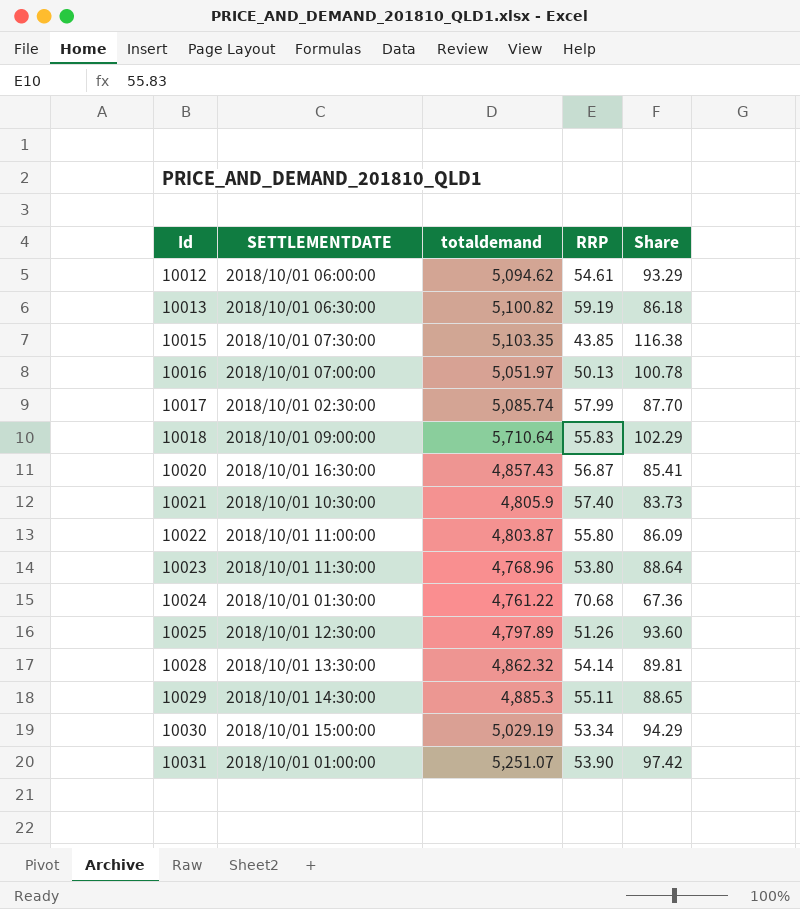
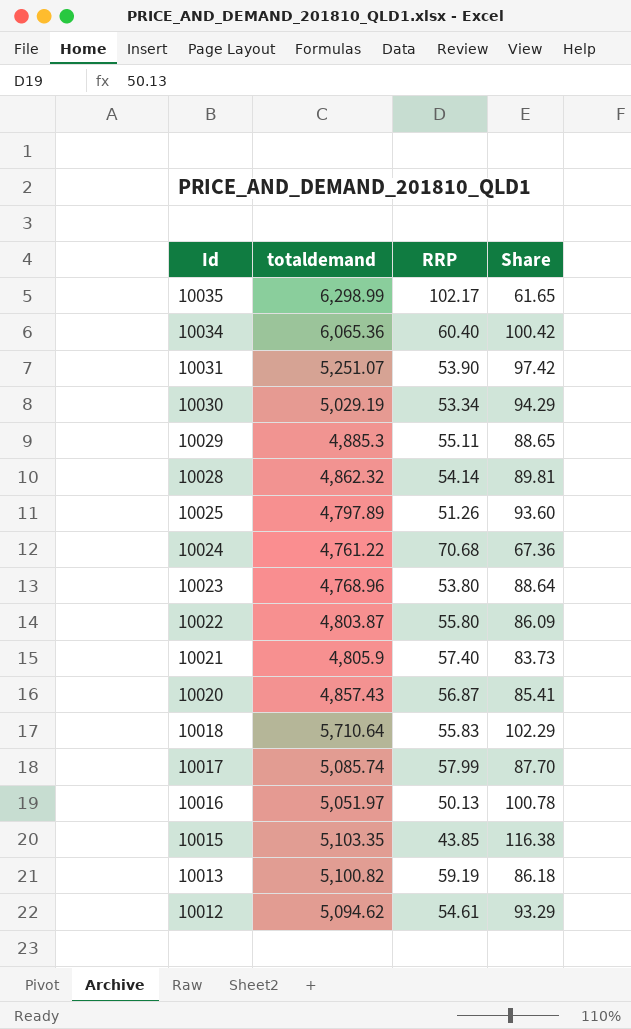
row order: Id ascending -> Id descending
column SETTLEMENTDATE | position: 2 -> none
row 10035: none -> 6,298.99 | 102.17 | 61.65
row 10034: none -> 6,065.36 | 60.40 | 100.42

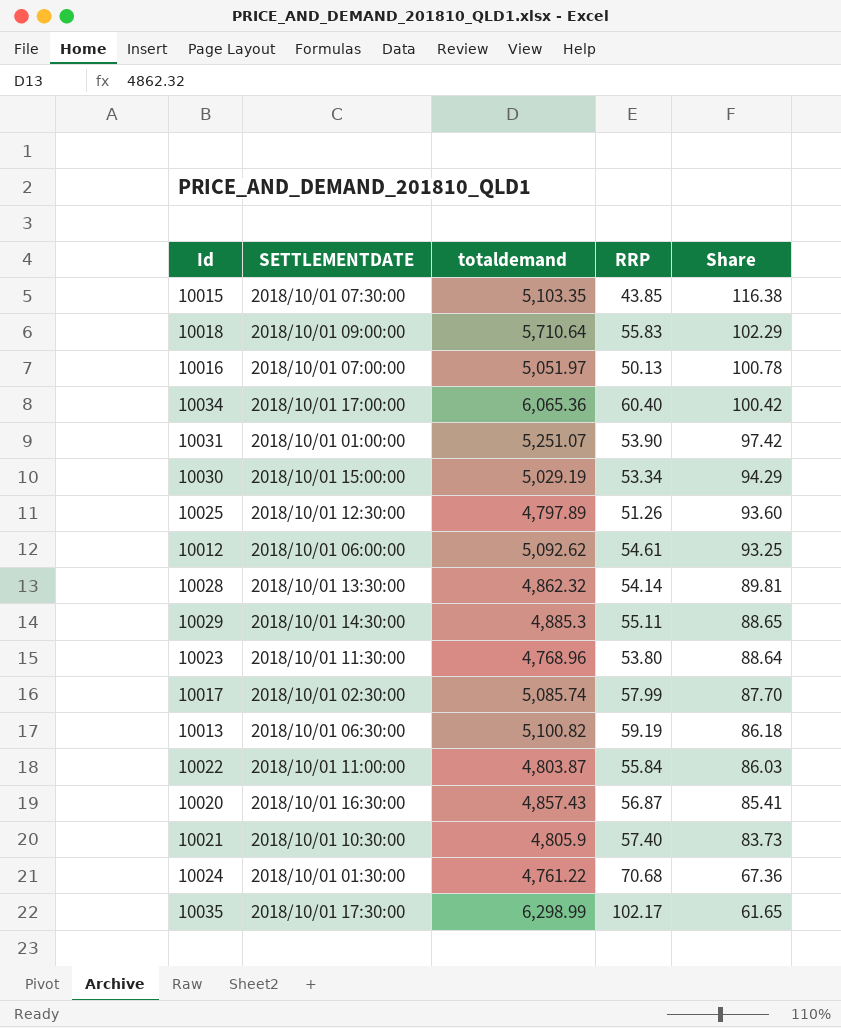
row order: Id descending -> Share descending
column SETTLEMENTDATE | position: none -> 2
10012 | totaldemand: 5,094.62 -> 5,092.62
10012 | Share: 93.29 -> 93.25
10022 | RRP: 55.80 -> 55.84
10022 | Share: 86.09 -> 86.03

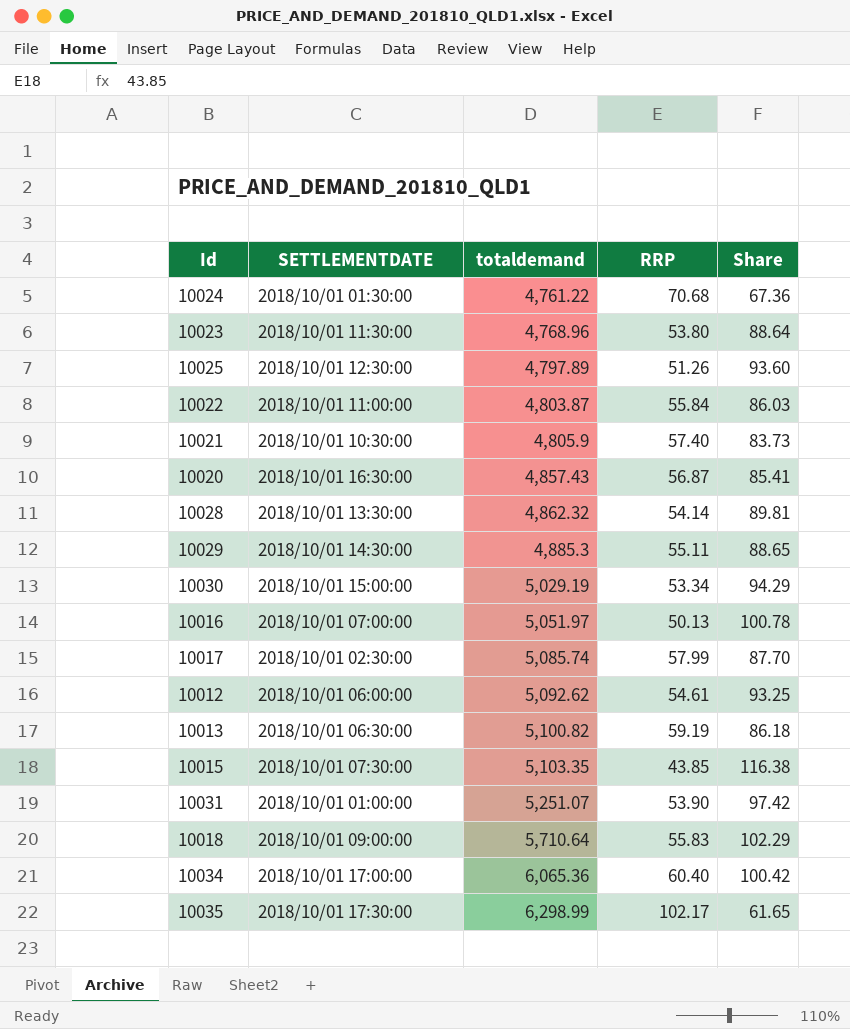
row order: Share descending -> totaldemand ascending

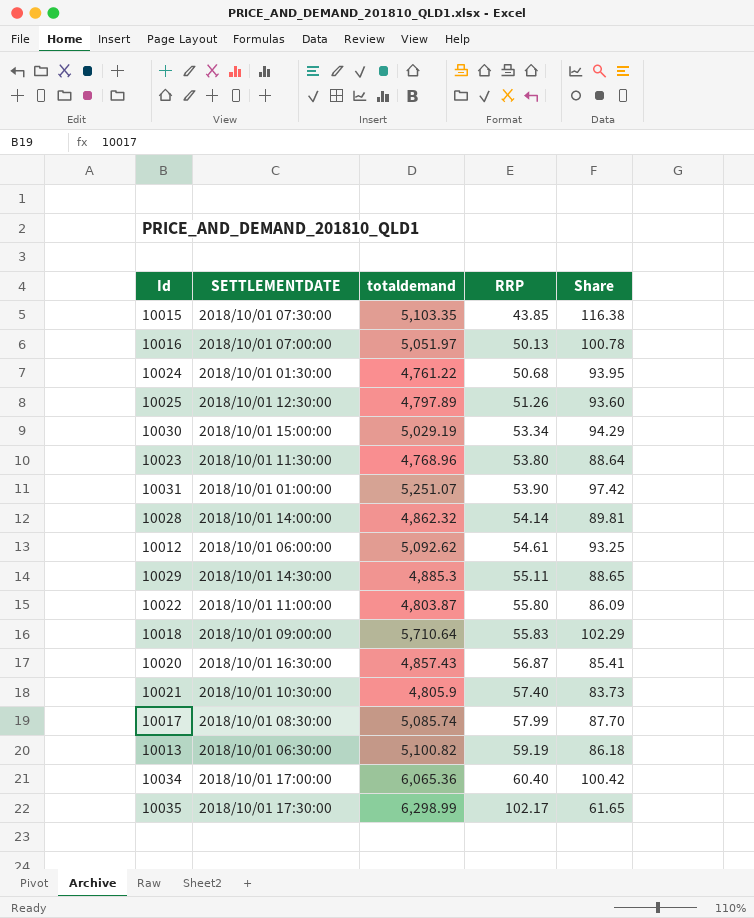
row order: totaldemand ascending -> RRP ascending
10024 | RRP: 70.68 -> 50.68
10024 | Share: 67.36 -> 93.95
10028 | SETTLEMENTDATE: 2018/10/01 13:30:00 -> 2018/10/01 14:00:00
10022 | RRP: 55.84 -> 55.80
10022 | Share: 86.03 -> 86.09
10017 | SETTLEMENTDATE: 2018/10/01 02:30:00 -> 2018/10/01 08:30:00

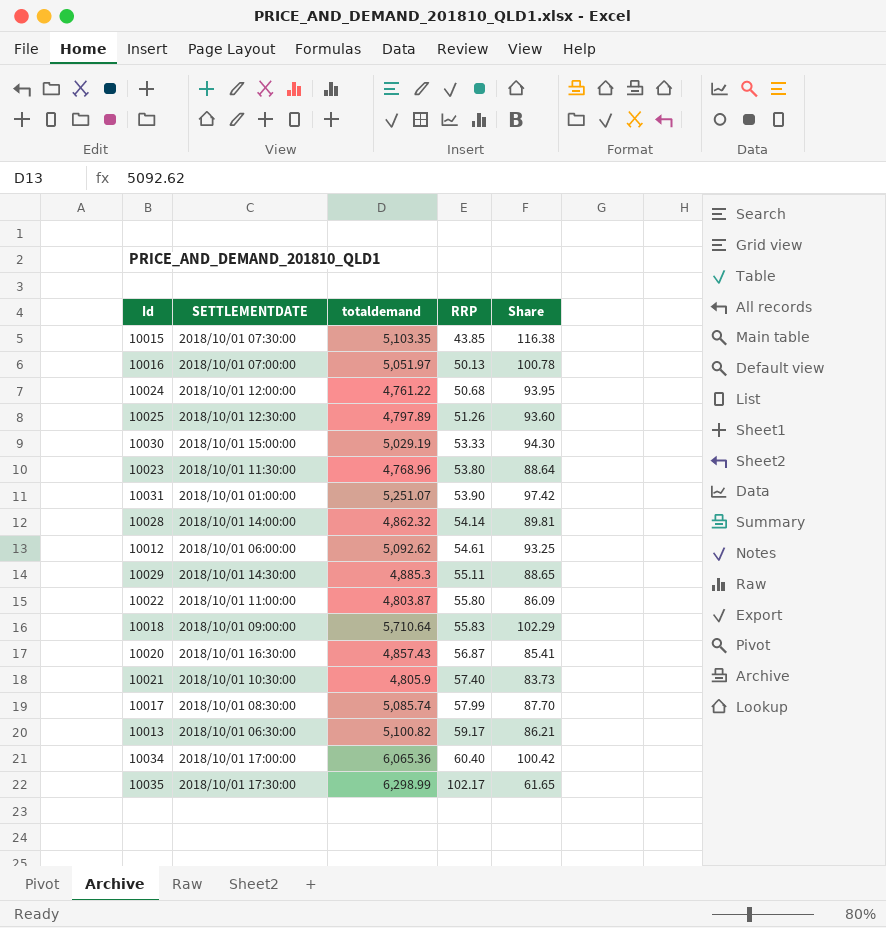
10024 | SETTLEMENTDATE: 2018/10/01 01:30:00 -> 2018/10/01 12:00:00
10030 | RRP: 53.34 -> 53.33
10030 | Share: 94.29 -> 94.30
10013 | RRP: 59.19 -> 59.17
10013 | Share: 86.18 -> 86.21

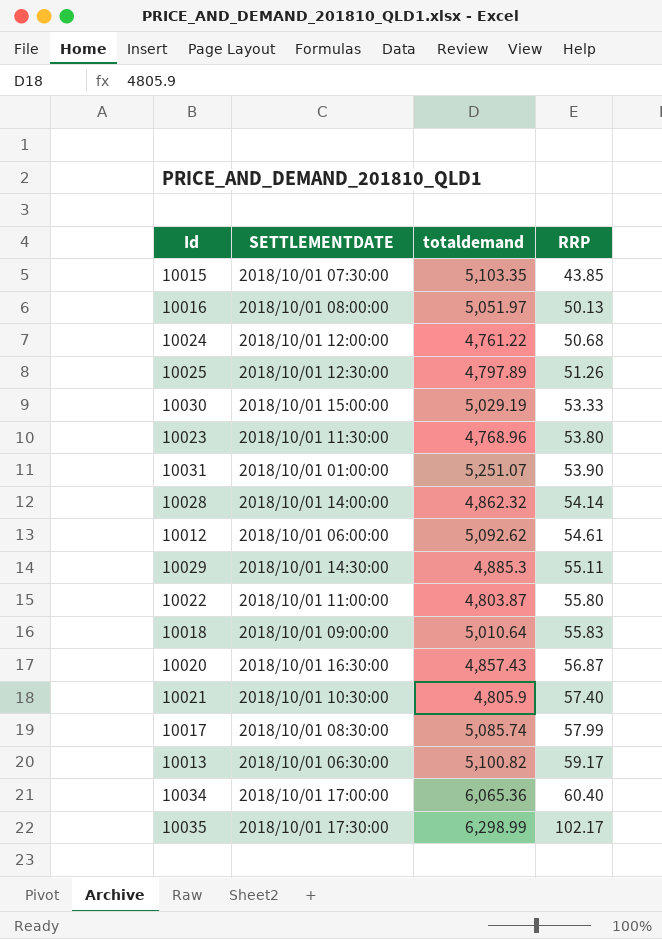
column Share | formula: [totaldemand] / [RRP] -> none
10016 | SETTLEMENTDATE: 2018/10/01 07:00:00 -> 2018/10/01 08:00:00
10018 | totaldemand: 5,710.64 -> 5,010.64

